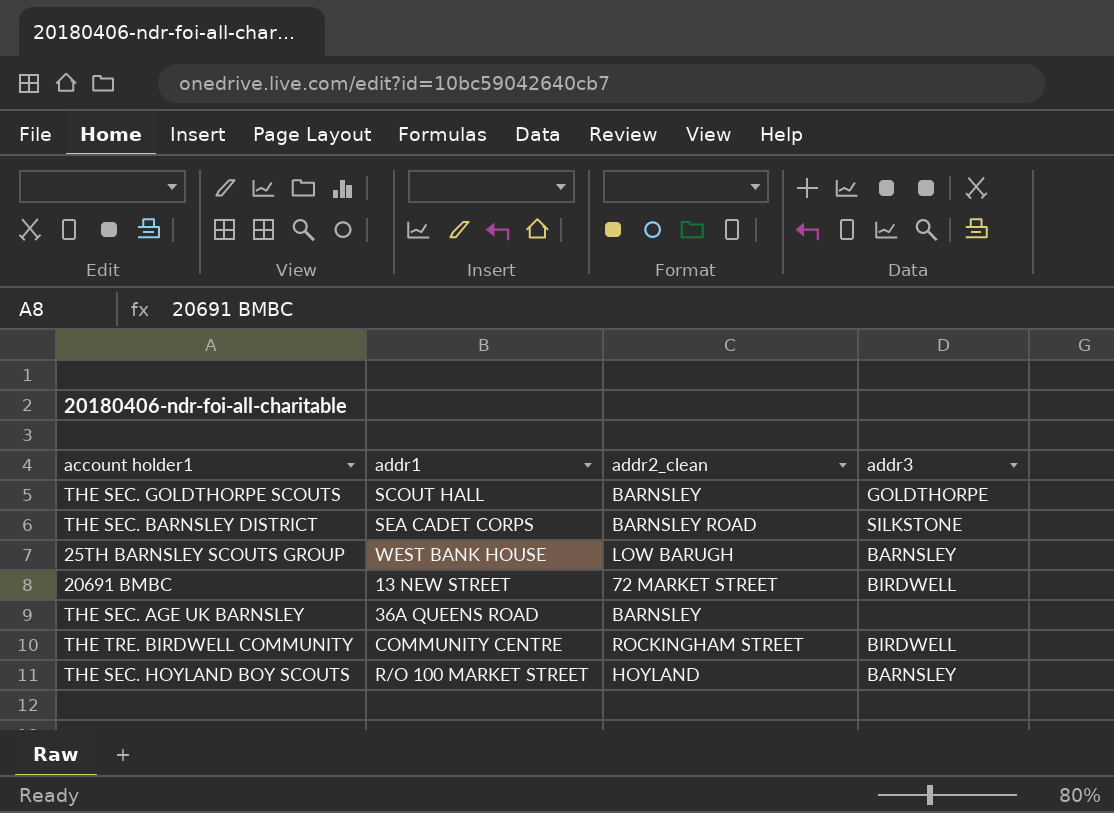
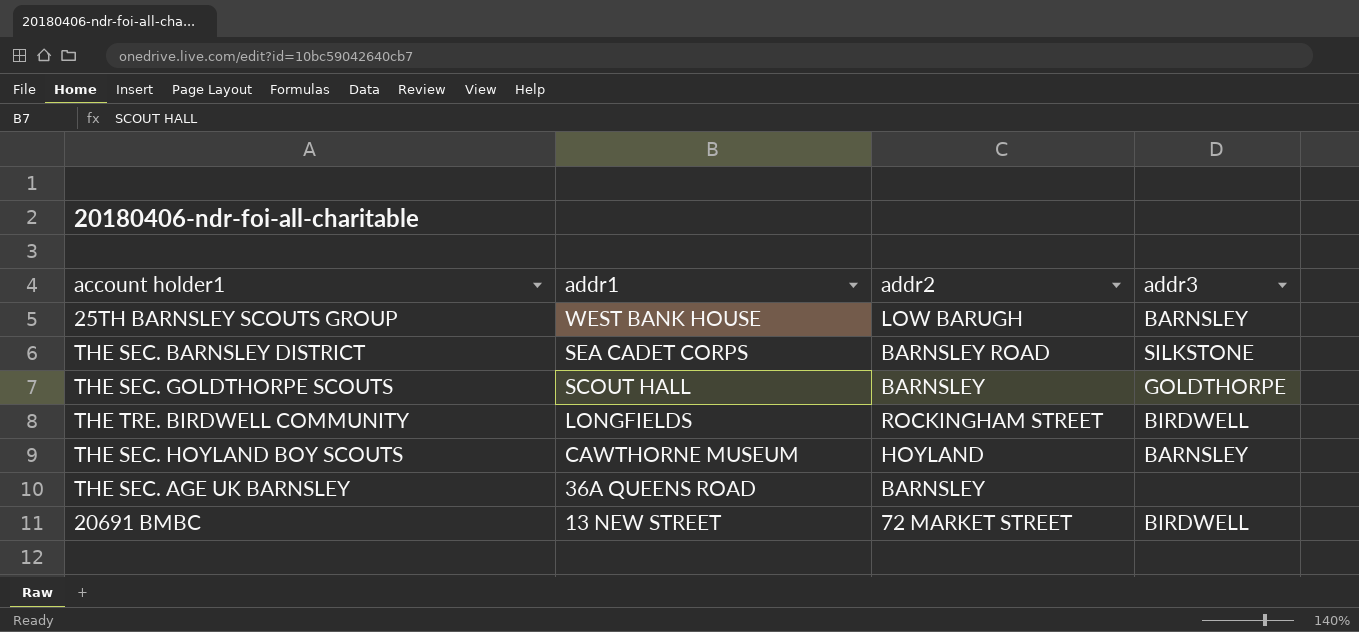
row order: none -> addr1 descending
column name: addr2_clean -> addr2
THE TRE. BIRDWELL COMMUNITY | addr1: COMMUNITY CENTRE -> LONGFIELDS
THE SEC. HOYLAND BOY SCOUTS | addr1: R/O 100 MARKET STREET -> CAWTHORNE MUSEUM

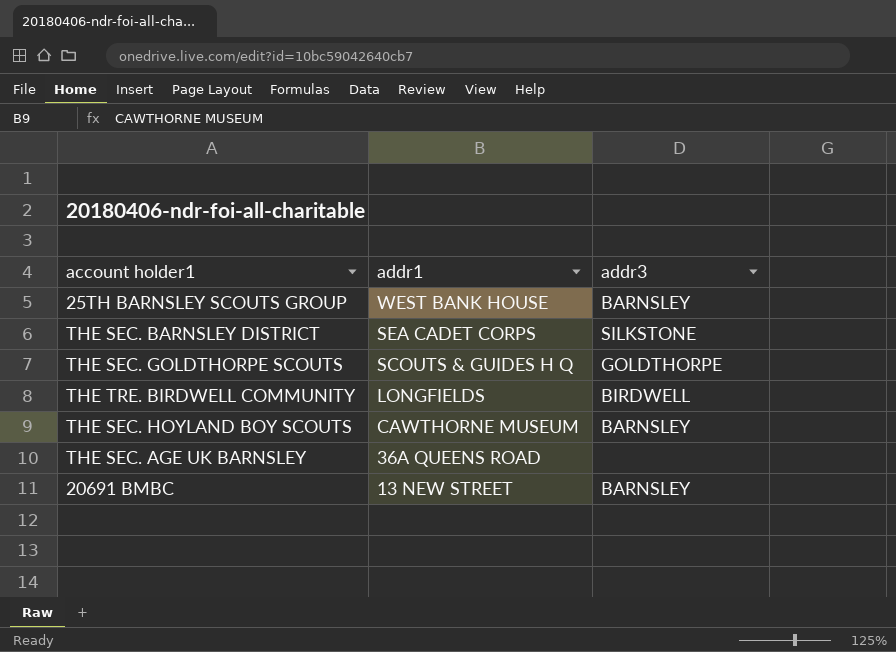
column addr2 | position: 3 -> none
THE SEC. GOLDTHORPE SCOUTS | addr1: SCOUT HALL -> SCOUTS & GUIDES H Q
20691 BMBC | addr3: BIRDWELL -> BARNSLEY

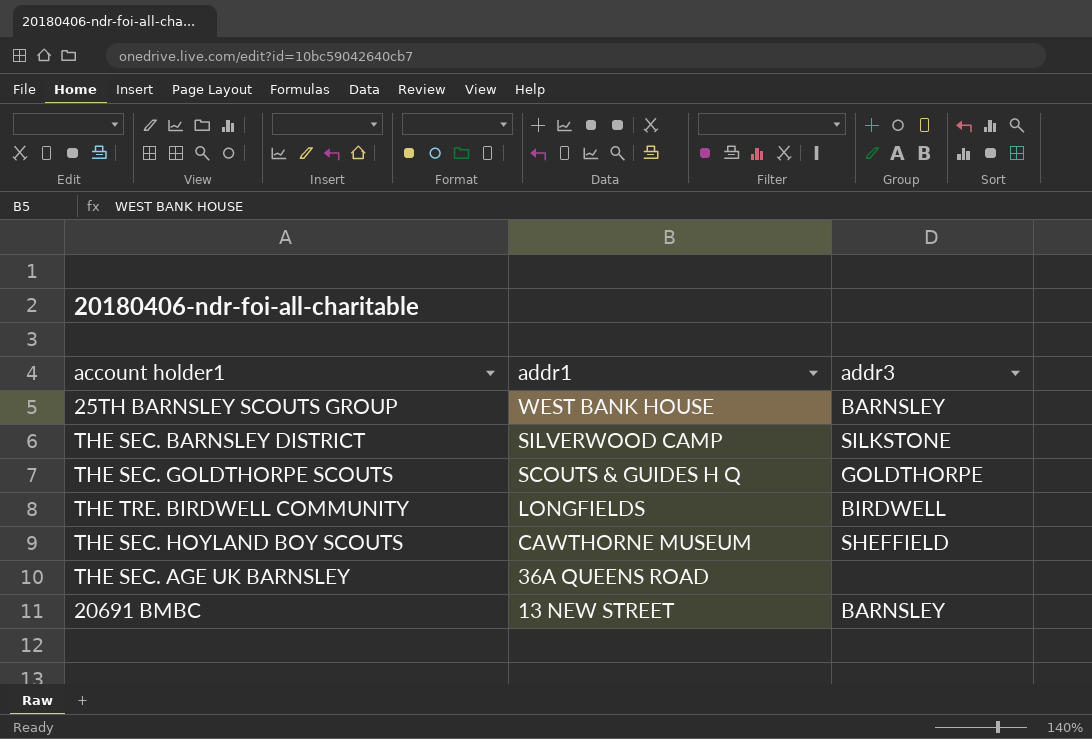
THE SEC. BARNSLEY DISTRICT | addr1: SEA CADET CORPS -> SILVERWOOD CAMP
THE SEC. HOYLAND BOY SCOUTS | addr3: BARNSLEY -> SHEFFIELD

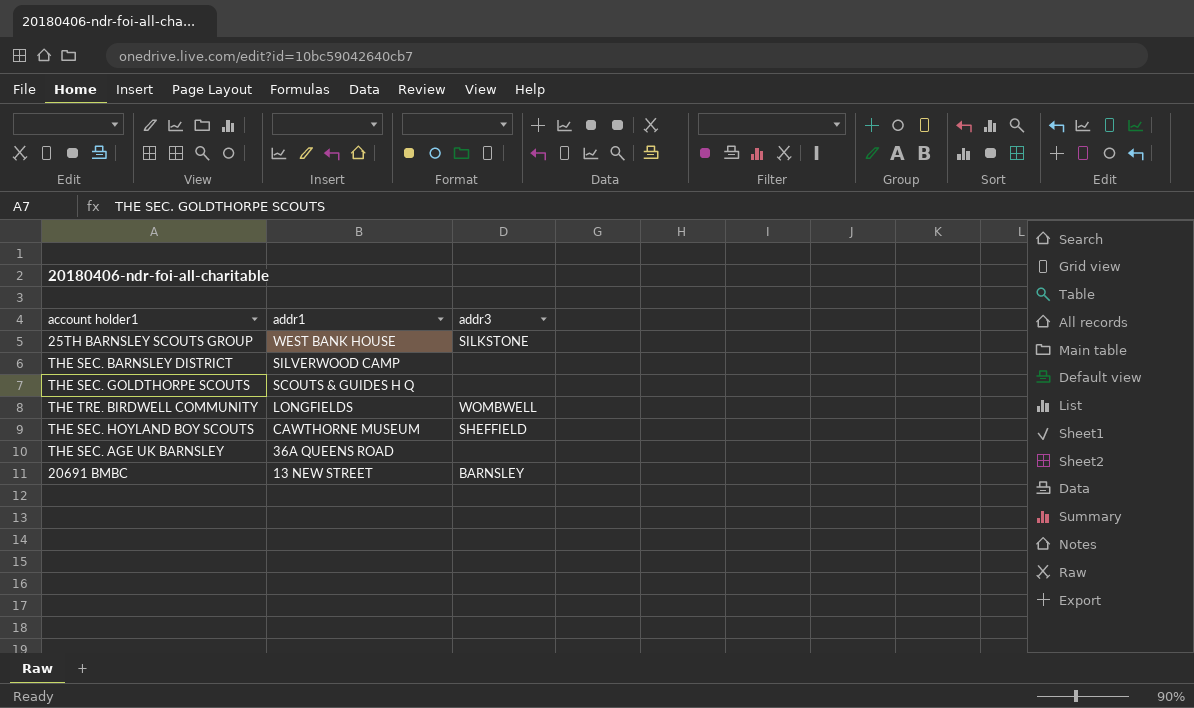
25TH BARNSLEY SCOUTS GROUP | addr3: BARNSLEY -> SILKSTONE
THE SEC. BARNSLEY DISTRICT | addr3: SILKSTONE -> none
THE SEC. GOLDTHORPE SCOUTS | addr3: GOLDTHORPE -> none
THE TRE. BIRDWELL COMMUNITY | addr3: BIRDWELL -> WOMBWELL

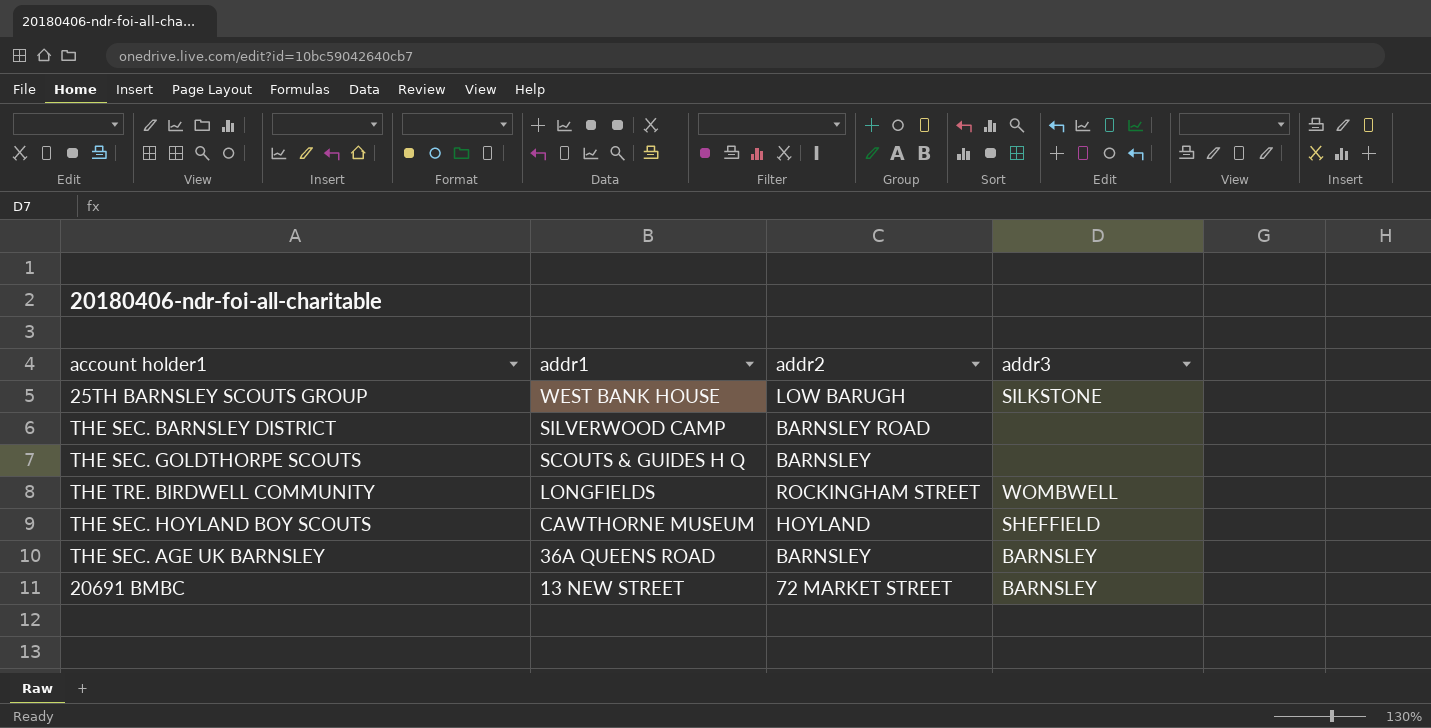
column addr2 | position: none -> 3
THE SEC. AGE UK BARNSLEY | addr3: none -> BARNSLEY

